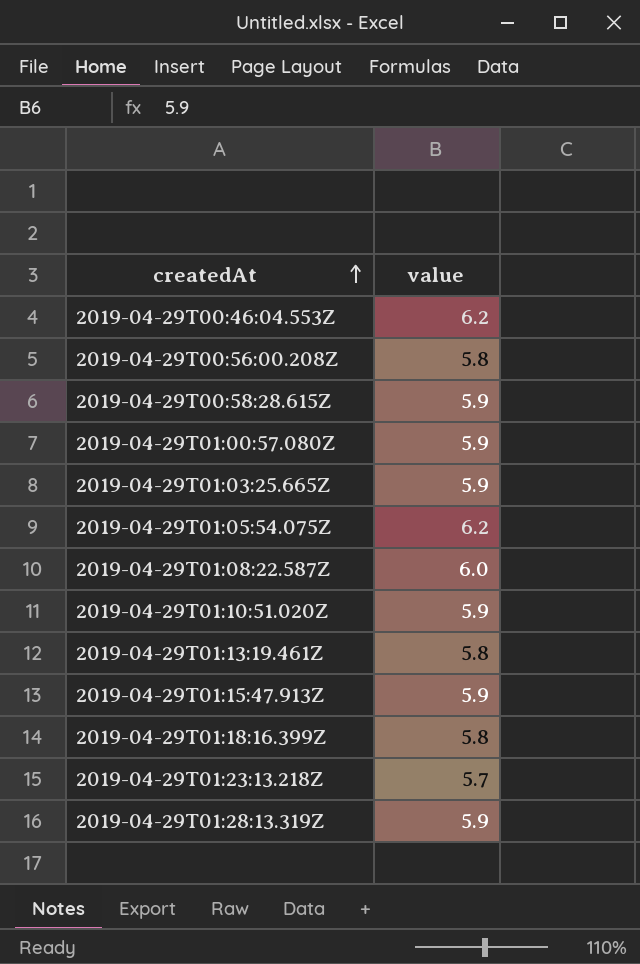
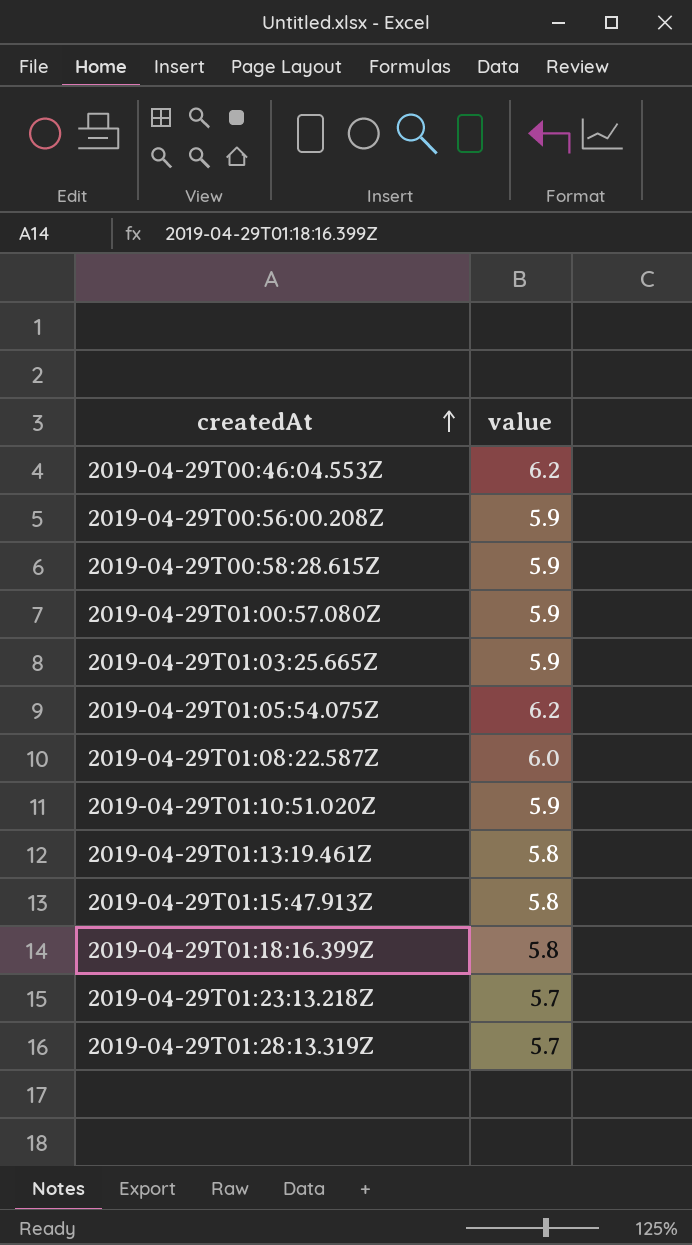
2019-04-29T00:56:00.208Z | value: 5.8 -> 5.9
2019-04-29T01:15:47.913Z | value: 5.9 -> 5.8
2019-04-29T01:28:13.319Z | value: 5.9 -> 5.7

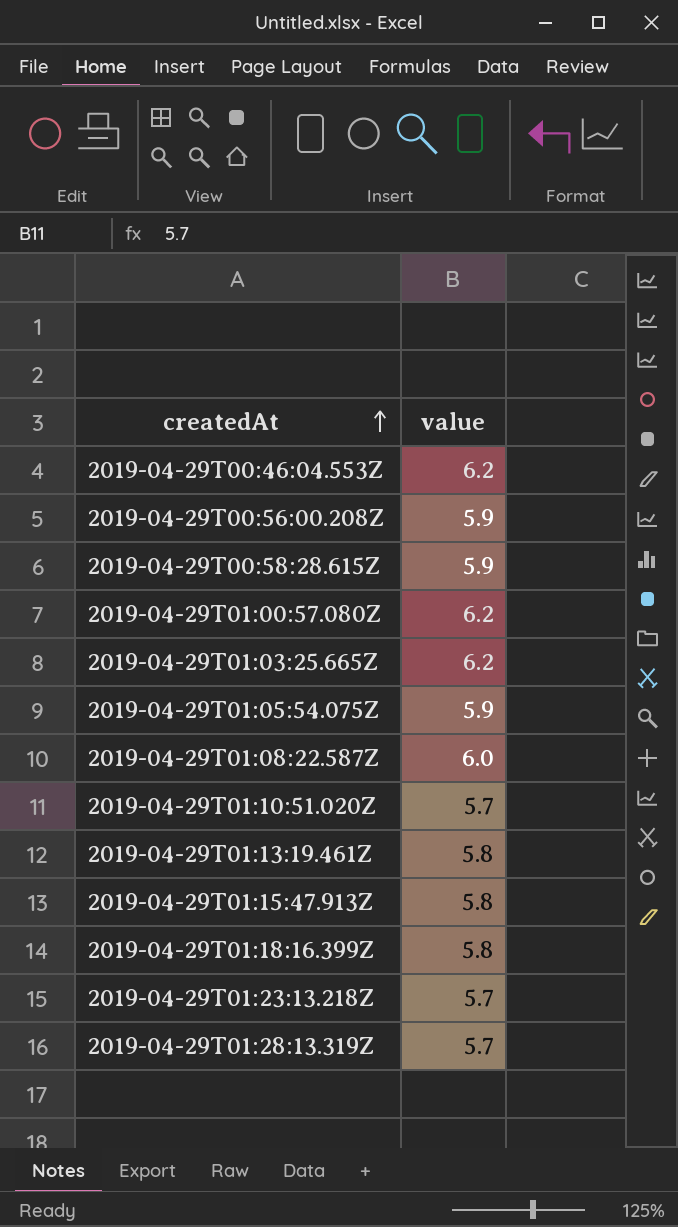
2019-04-29T01:00:57.080Z | value: 5.9 -> 6.2
2019-04-29T01:03:25.665Z | value: 5.9 -> 6.2
2019-04-29T01:05:54.075Z | value: 6.2 -> 5.9
2019-04-29T01:10:51.020Z | value: 5.9 -> 5.7

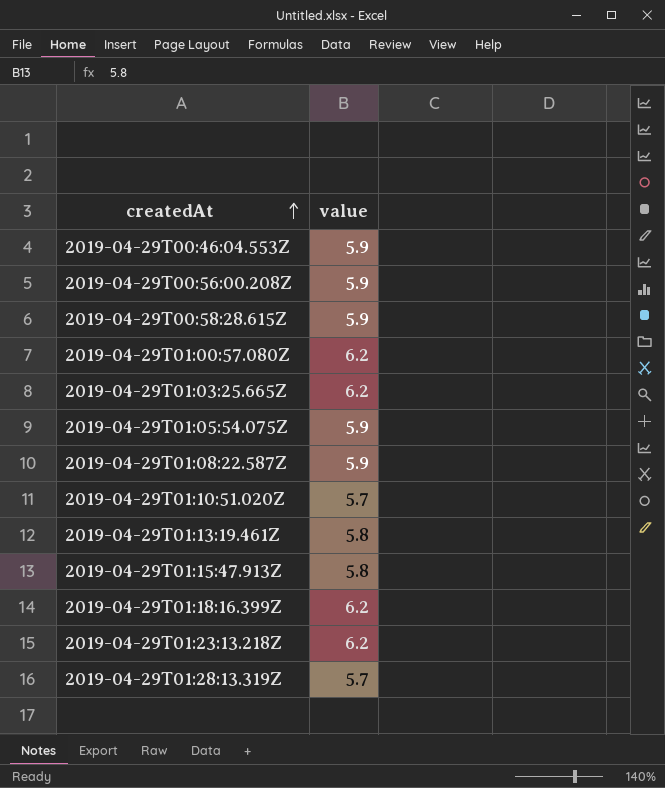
2019-04-29T00:46:04.553Z | value: 6.2 -> 5.9
2019-04-29T01:08:22.587Z | value: 6.0 -> 5.9
2019-04-29T01:18:16.399Z | value: 5.8 -> 6.2
2019-04-29T01:23:13.218Z | value: 5.7 -> 6.2

